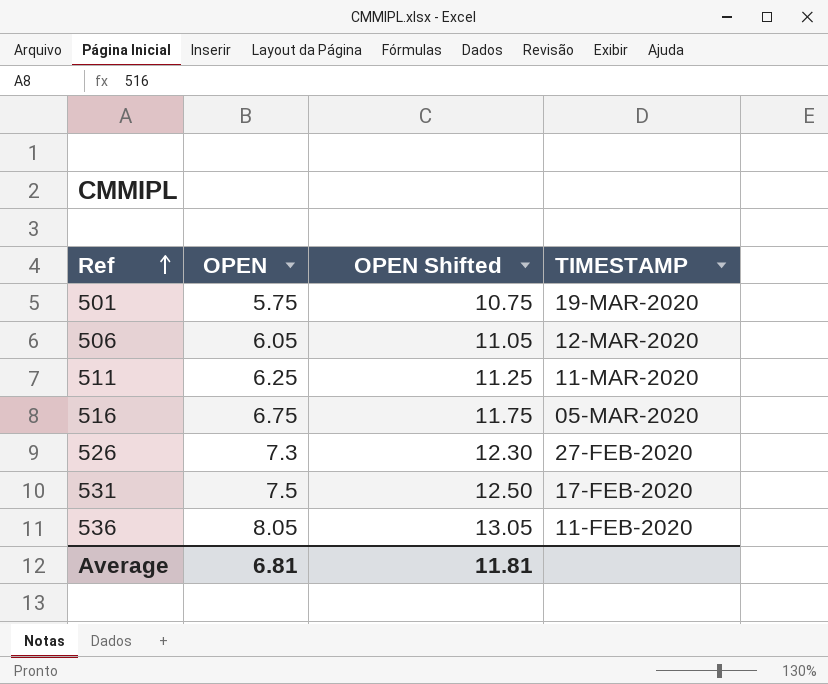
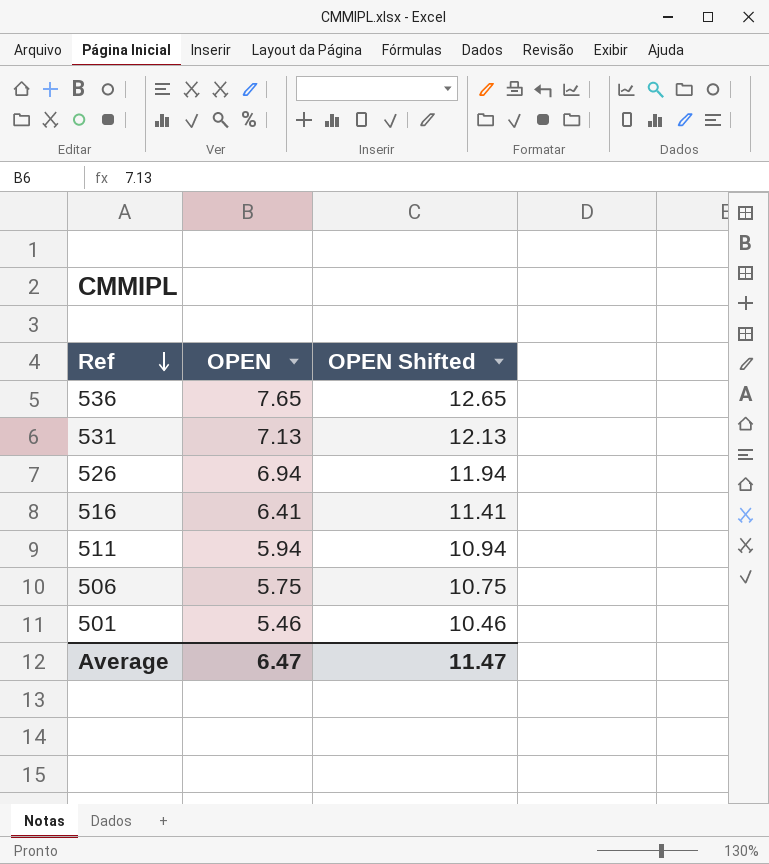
row order: Ref ascending -> Ref descending
column TIMESTAMP | position: 4 -> none
536 | OPEN: 8.05 -> 7.65
536 | OPEN Shifted: 13.05 -> 12.65
531 | OPEN: 7.5 -> 7.13
531 | OPEN Shifted: 12.50 -> 12.13
526 | OPEN: 7.3 -> 6.94
526 | OPEN Shifted: 12.30 -> 11.94
516 | OPEN: 6.75 -> 6.41
516 | OPEN Shifted: 11.75 -> 11.41
511 | OPEN: 6.25 -> 5.94
511 | OPEN Shifted: 11.25 -> 10.94
506 | OPEN: 6.05 -> 5.75
506 | OPEN Shifted: 11.05 -> 10.75
501 | OPEN: 5.75 -> 5.46
501 | OPEN Shifted: 10.75 -> 10.46
Average | OPEN: 6.81 -> 6.47
Average | OPEN Shifted: 11.81 -> 11.47

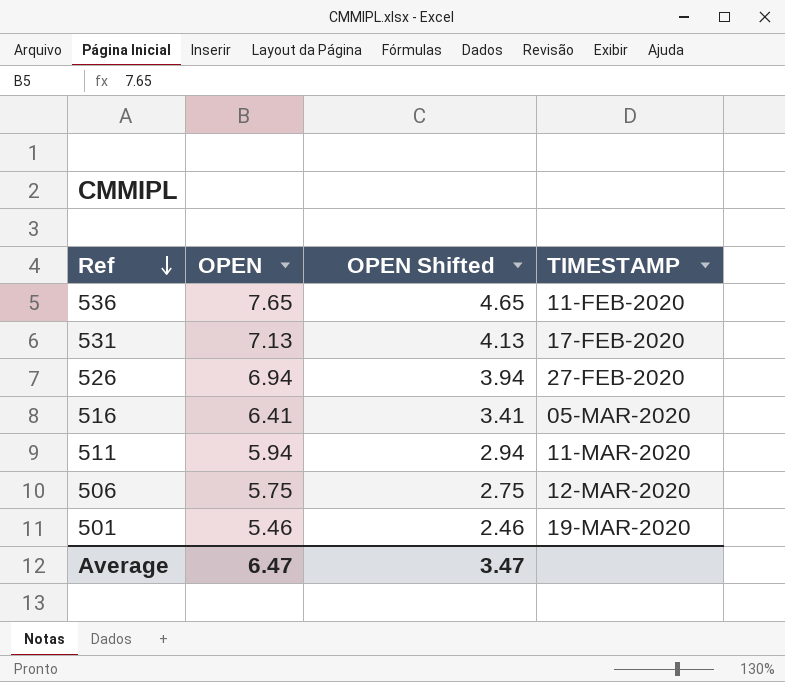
column OPEN Shifted | formula: [OPEN] + 5 -> [OPEN] - 3
column TIMESTAMP | position: none -> 4
Average | OPEN Shifted: 11.47 -> 3.47

